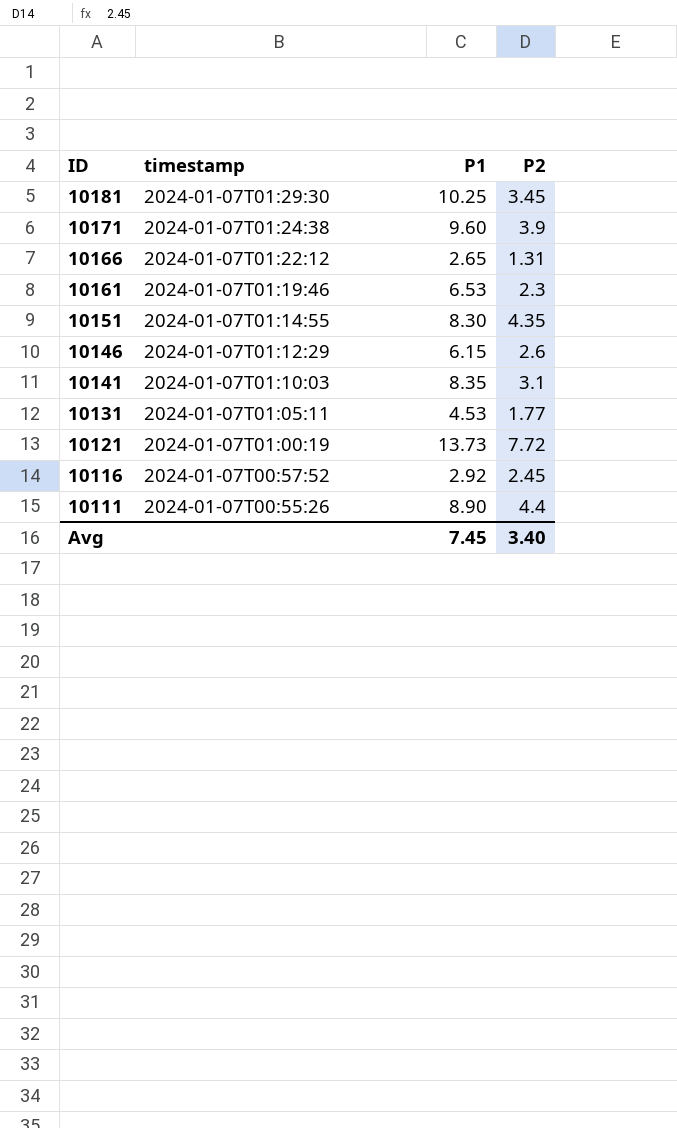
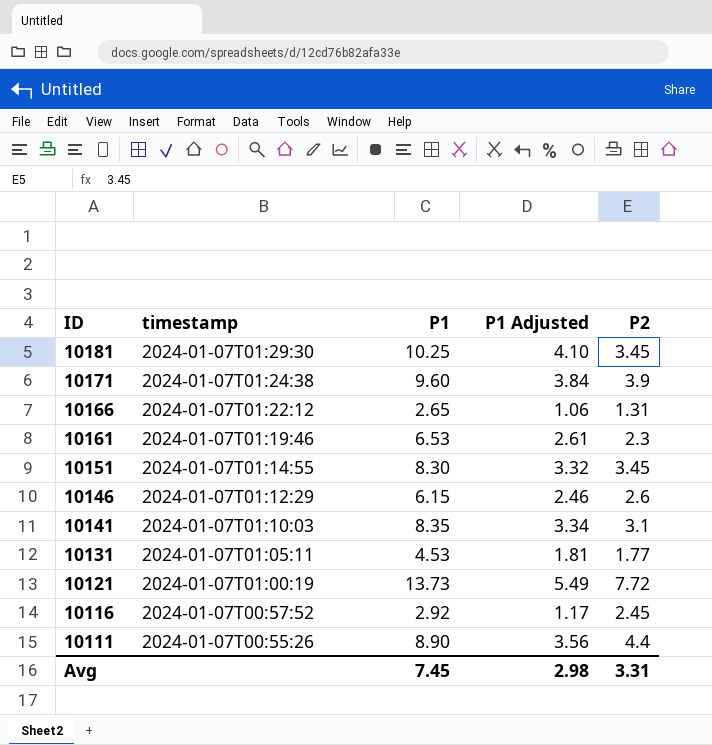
column P1 Adjusted | formula: none -> [P1] * 0.4
10151 | P2: 4.35 -> 3.45
Avg | P2: 3.40 -> 3.31

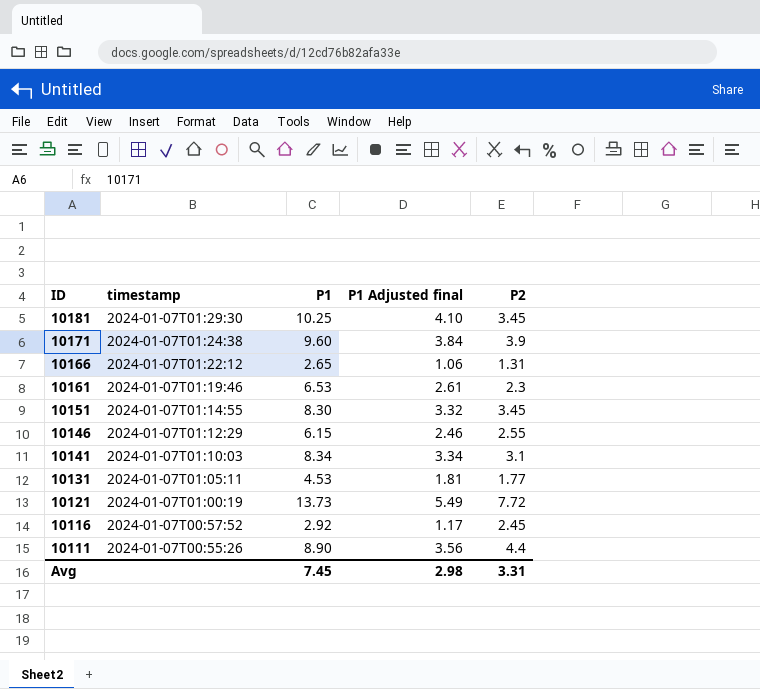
column name: P1 Adjusted -> P1 Adjusted final
10146 | P2: 2.6 -> 2.55
10141 | P1: 8.35 -> 8.34

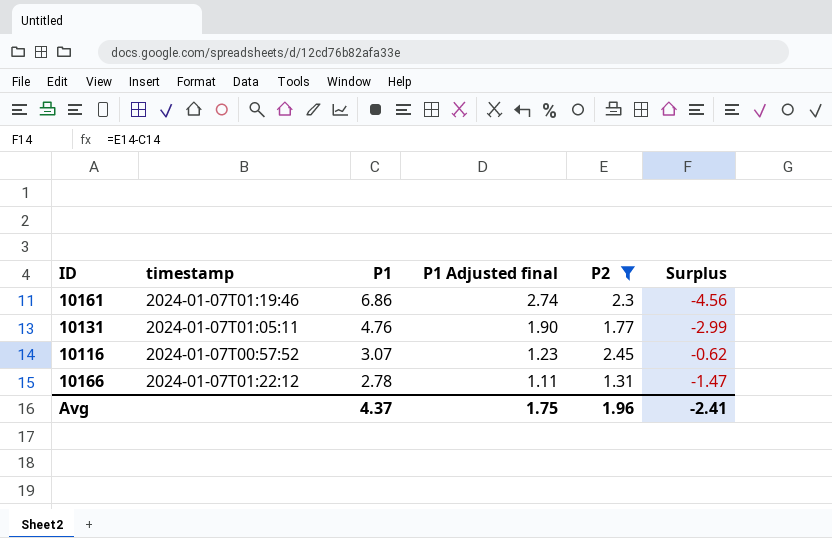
filter: none -> P2 <= 2.45
row order: ID descending -> P1 descending
column Surplus | formula: none -> [P2] - [P1]
10161 | P1: 6.53 -> 6.86
10161 | P1 Adjusted final: 2.61 -> 2.74
10131 | P1: 4.53 -> 4.76
10131 | P1 Adjusted final: 1.81 -> 1.90
10116 | P1: 2.92 -> 3.07
10116 | P1 Adjusted final: 1.17 -> 1.23
10166 | P1: 2.65 -> 2.78
10166 | P1 Adjusted final: 1.06 -> 1.11
Avg | P1: 7.45 -> 4.37
Avg | P1 Adjusted final: 2.98 -> 1.75
Avg | P2: 3.31 -> 1.96

